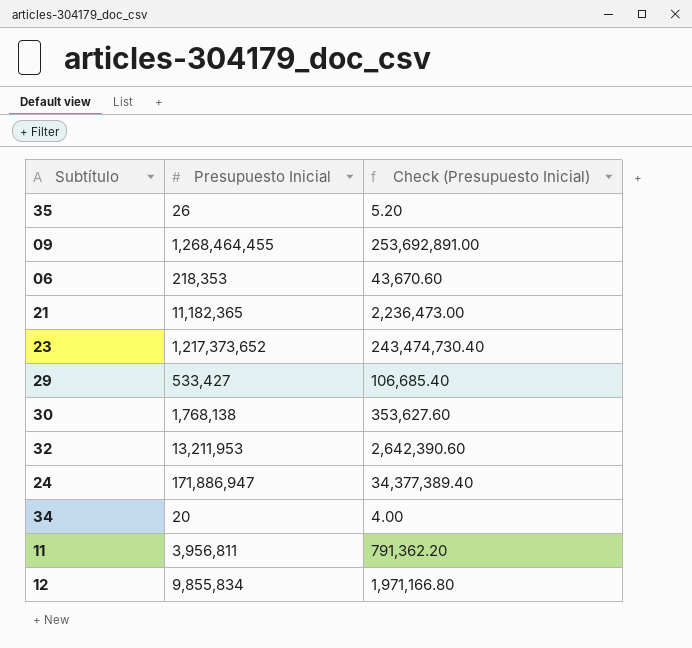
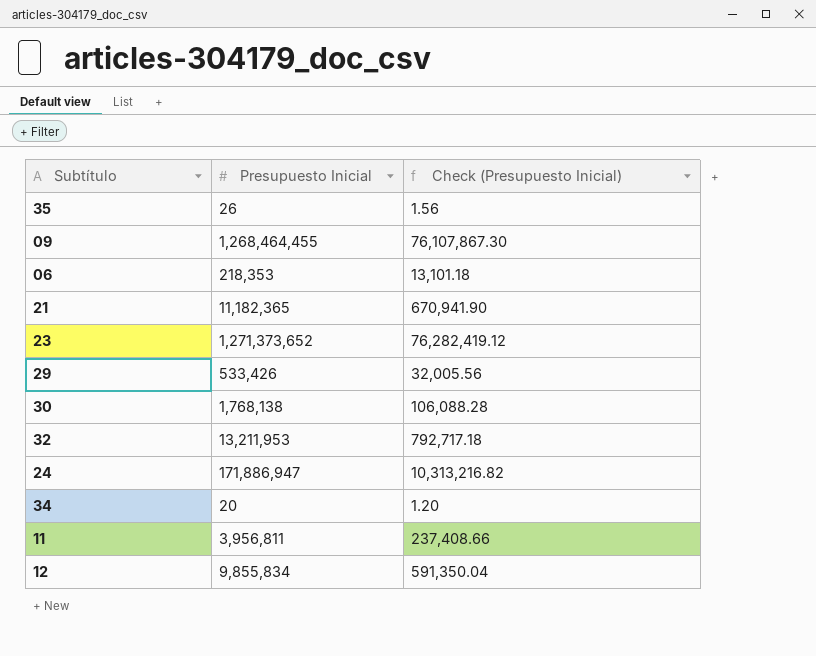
column Check (Presupuesto Inicial) | formula: [Presupuesto Inicial] * 0.2 -> [Presupuesto Inicial] * 0.06
23 | Presupuesto Inicial: 1,217,373,652 -> 1,271,373,652
29 | Presupuesto Inicial: 533,427 -> 533,426

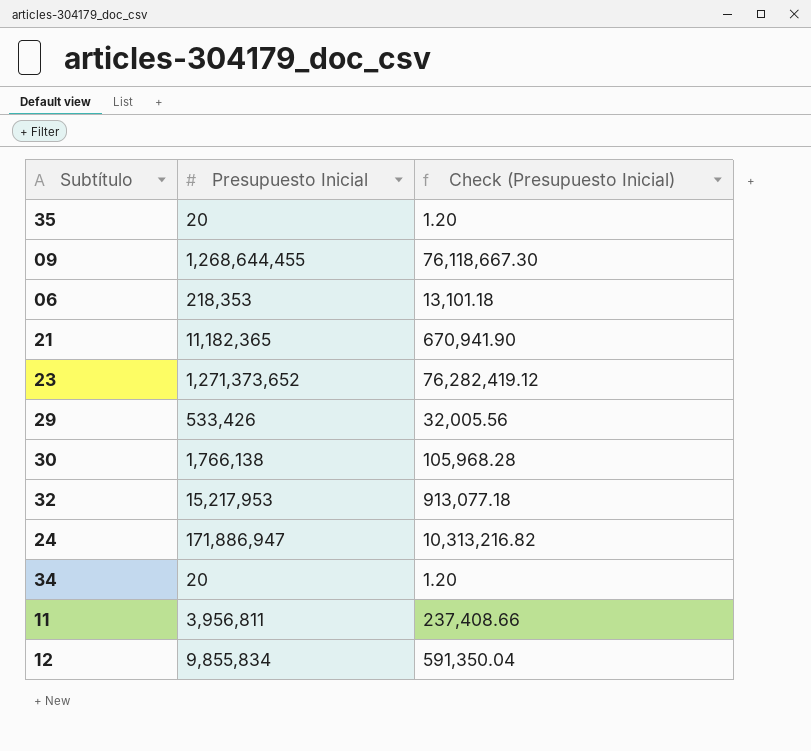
35 | Presupuesto Inicial: 26 -> 20
35 | Check (Presupuesto Inicial): 1.56 -> 1.20
09 | Presupuesto Inicial: 1,268,464,455 -> 1,268,644,455
09 | Check (Presupuesto Inicial): 76,107,867.30 -> 76,118,667.30
30 | Presupuesto Inicial: 1,768,138 -> 1,766,138
30 | Check (Presupuesto Inicial): 106,088.28 -> 105,968.28
32 | Presupuesto Inicial: 13,211,953 -> 15,217,953
32 | Check (Presupuesto Inicial): 792,717.18 -> 913,077.18

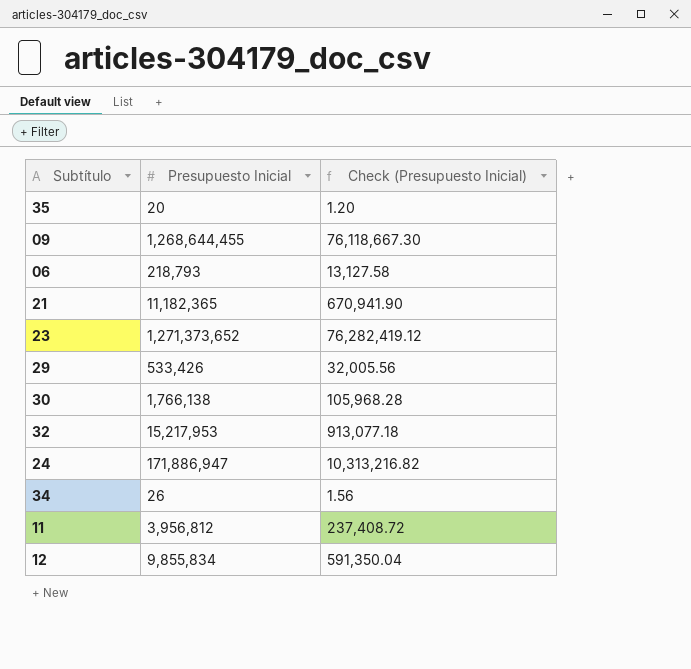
06 | Presupuesto Inicial: 218,353 -> 218,793
06 | Check (Presupuesto Inicial): 13,101.18 -> 13,127.58
34 | Presupuesto Inicial: 20 -> 26
34 | Check (Presupuesto Inicial): 1.20 -> 1.56
11 | Presupuesto Inicial: 3,956,811 -> 3,956,812
11 | Check (Presupuesto Inicial): 237,408.66 -> 237,408.72

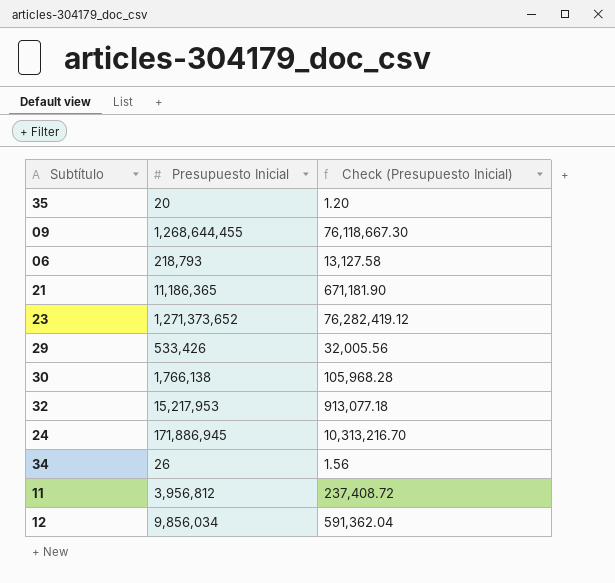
21 | Presupuesto Inicial: 11,182,365 -> 11,186,365
21 | Check (Presupuesto Inicial): 670,941.90 -> 671,181.90
24 | Presupuesto Inicial: 171,886,947 -> 171,886,945
24 | Check (Presupuesto Inicial): 10,313,216.82 -> 10,313,216.70
12 | Presupuesto Inicial: 9,855,834 -> 9,856,034
12 | Check (Presupuesto Inicial): 591,350.04 -> 591,362.04

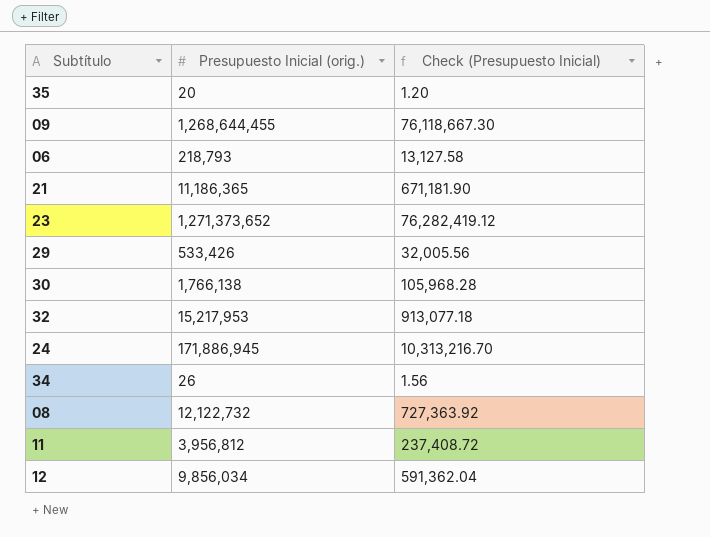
column name: Presupuesto Inicial -> Presupuesto Inicial (orig.)
row 08: none -> 12,122,732 | 727,363.92

